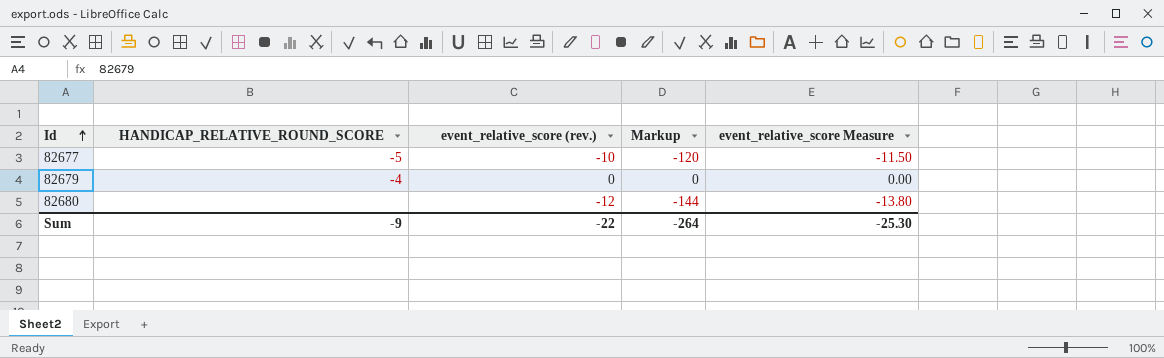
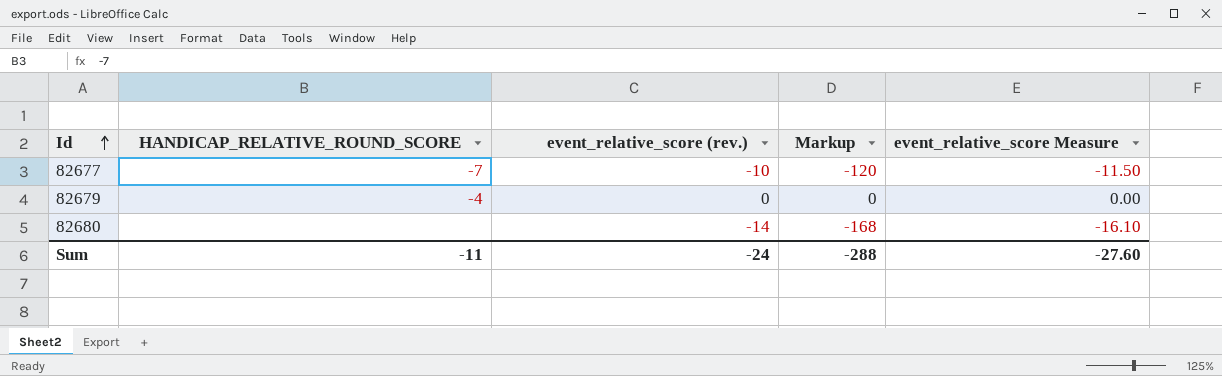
82677 | HANDICAP_RELATIVE_ROUND_SCORE: -5 -> -7
82680 | event_relative_score (rev.): -12 -> -14
82680 | Markup: -144 -> -168
82680 | event_relative_score Measure: -13.80 -> -16.10
Sum | HANDICAP_RELATIVE_ROUND_SCORE: -9 -> -11
Sum | event_relative_score (rev.): -22 -> -24
Sum | Markup: -264 -> -288
Sum | event_relative_score Measure: -25.30 -> -27.60

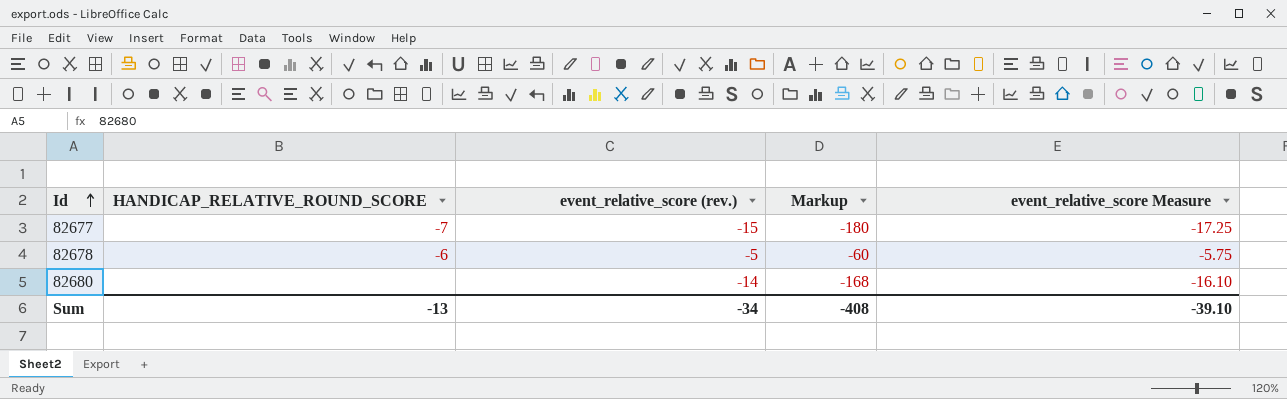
row 82679: -4 | 0 | 0 | 0.00 -> none
82677 | event_relative_score (rev.): -10 -> -15
82677 | Markup: -120 -> -180
82677 | event_relative_score Measure: -11.50 -> -17.25
row 82678: none -> -6 | -5 | -60 | -5.75
Sum | HANDICAP_RELATIVE_ROUND_SCORE: -11 -> -13
Sum | event_relative_score (rev.): -24 -> -34
Sum | Markup: -288 -> -408
Sum | event_relative_score Measure: -27.60 -> -39.10

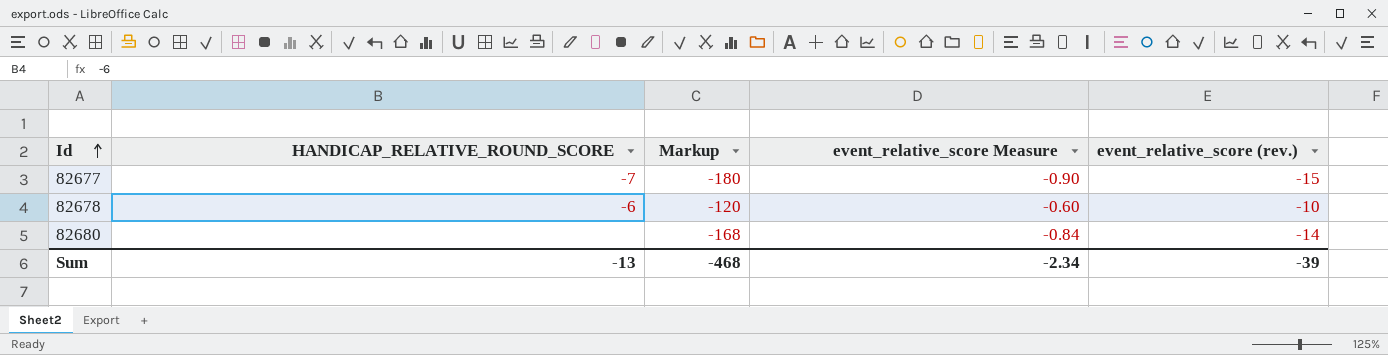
column event_relative_score Measure | formula: [event_relative_score (rev.)] * 1.15 -> [event_relative_score (rev.)] * 0.06
column event_relative_score (rev.) | position: 3 -> 5
82678 | Markup: -60 -> -120
82678 | event_relative_score (rev.): -5 -> -10
Sum | Markup: -408 -> -468
Sum | event_relative_score Measure: -39.10 -> -2.34
Sum | event_relative_score (rev.): -34 -> -39

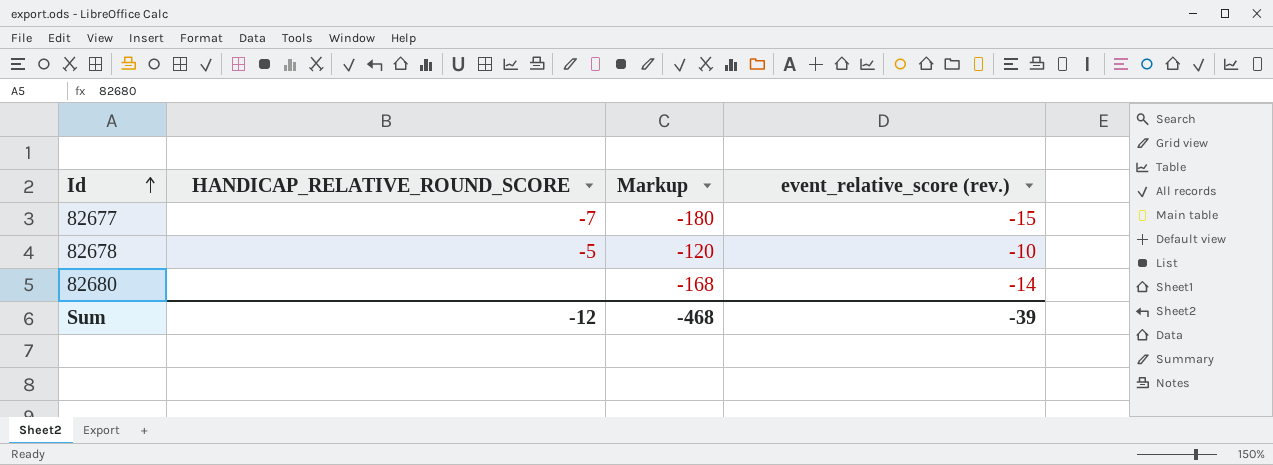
column event_relative_score Measure | formula: [event_relative_score (rev.)] * 0.06 -> none
82678 | HANDICAP_RELATIVE_ROUND_SCORE: -6 -> -5
Sum | HANDICAP_RELATIVE_ROUND_SCORE: -13 -> -12

